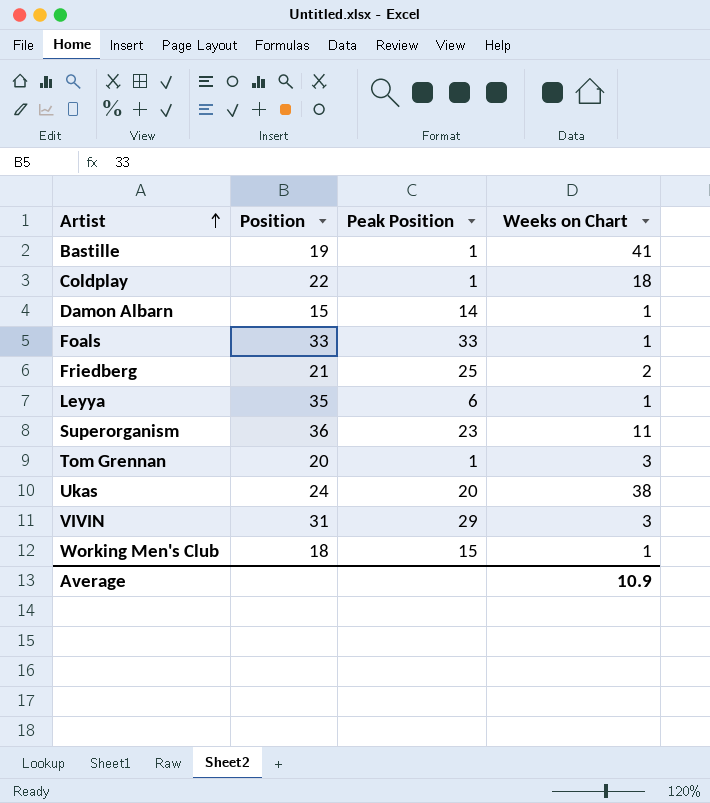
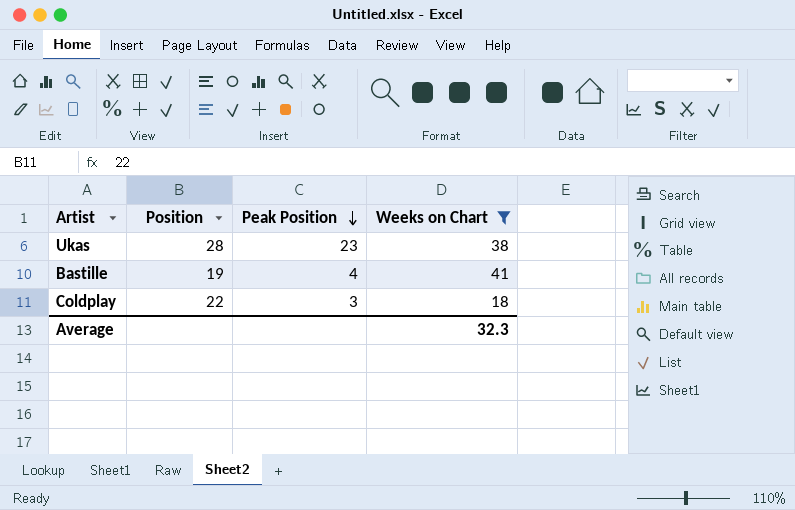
filter: none -> Weeks on Chart >= 18
row order: Artist ascending -> Peak Position descending
Ukas | Position: 24 -> 28
Ukas | Peak Position: 20 -> 23
Bastille | Peak Position: 1 -> 4
Coldplay | Peak Position: 1 -> 3
Average | Weeks on Chart: 10.9 -> 32.3

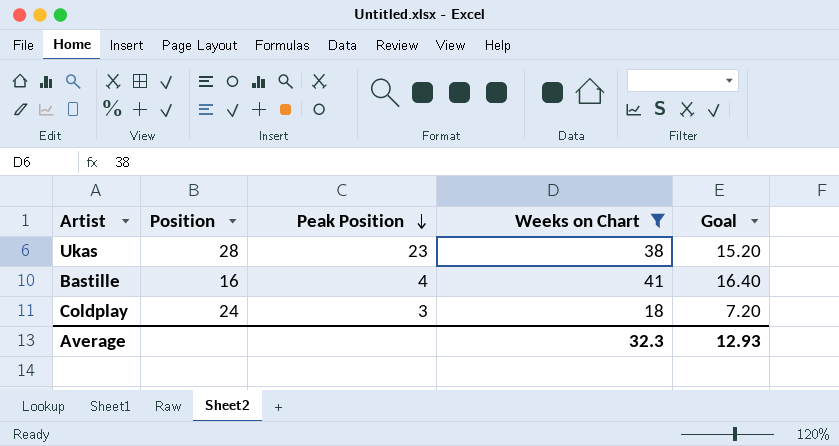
column Goal | formula: none -> [Weeks on Chart] * 0.4
Bastille | Position: 19 -> 16
Coldplay | Position: 22 -> 24

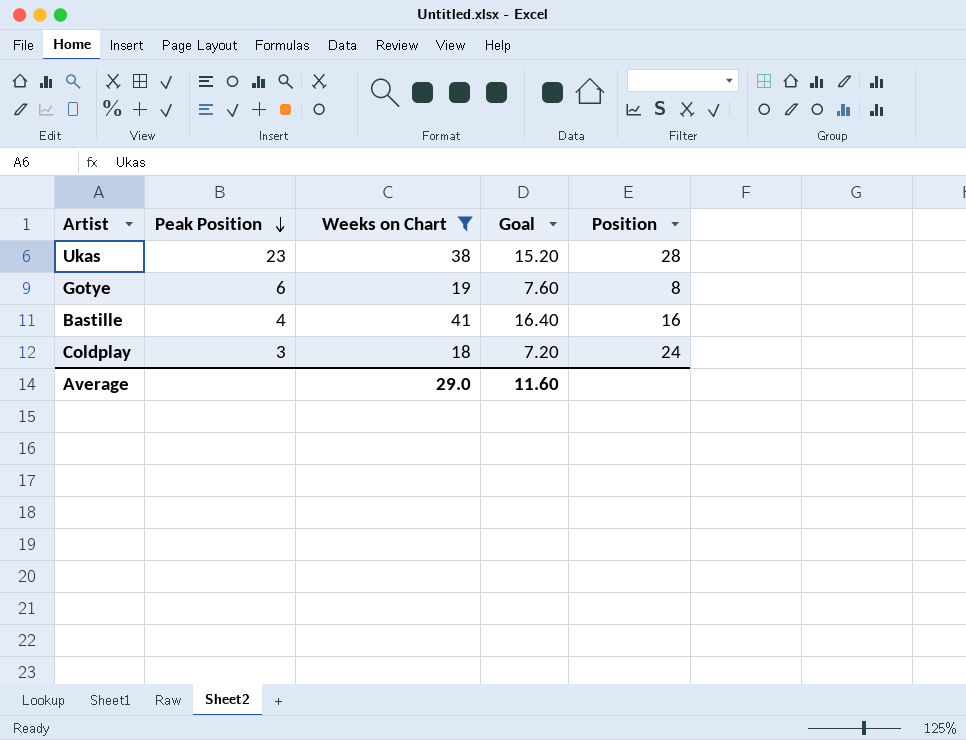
column Position | position: 2 -> 5
row Gotye: none -> 6 | 19 | 7.60 | 8
Average | Weeks on Chart: 32.3 -> 29.0
Average | Goal: 12.93 -> 11.60

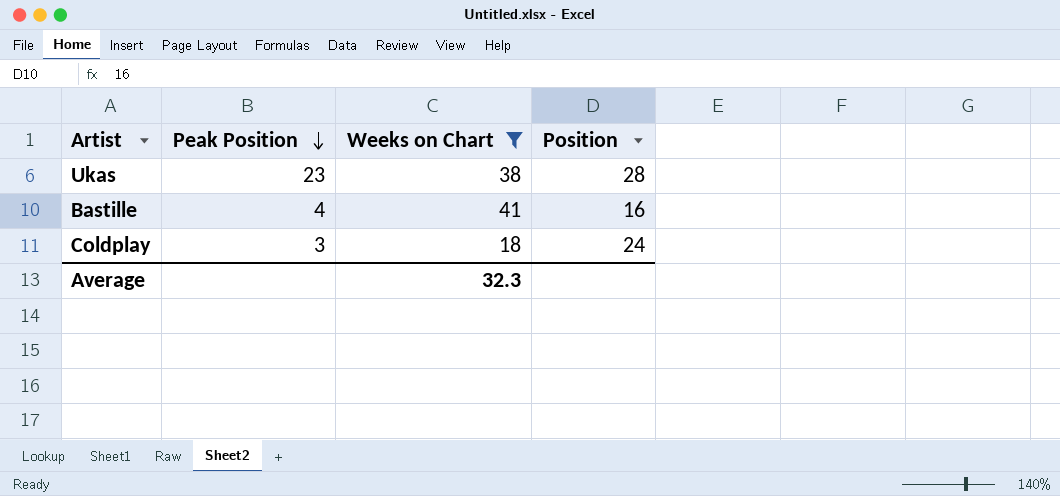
column Goal | formula: [Weeks on Chart] * 0.4 -> none
row Gotye: 6 | 19 | 7.60 | 8 -> none
Average | Weeks on Chart: 29.0 -> 32.3

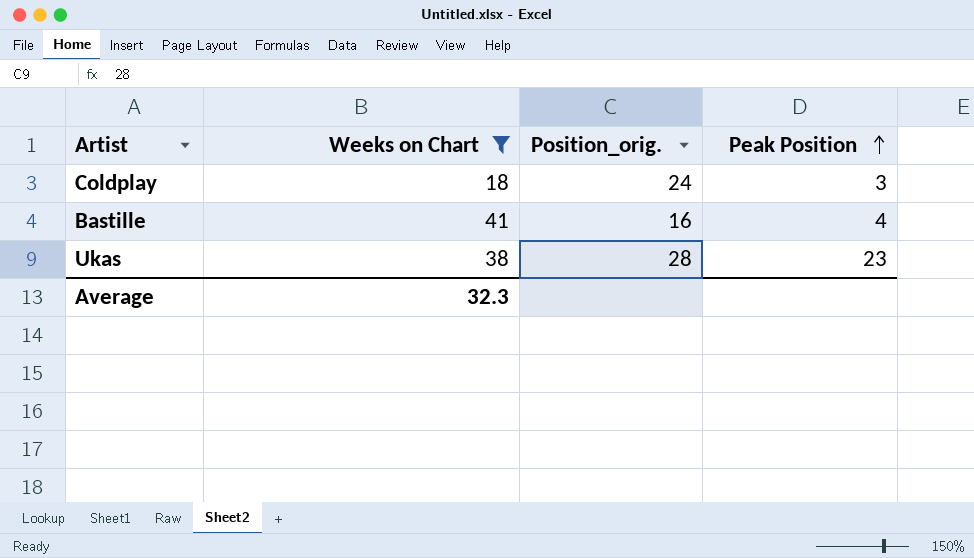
row order: Peak Position descending -> Peak Position ascending
column name: Position -> Position_orig.
column Peak Position | position: 2 -> 4

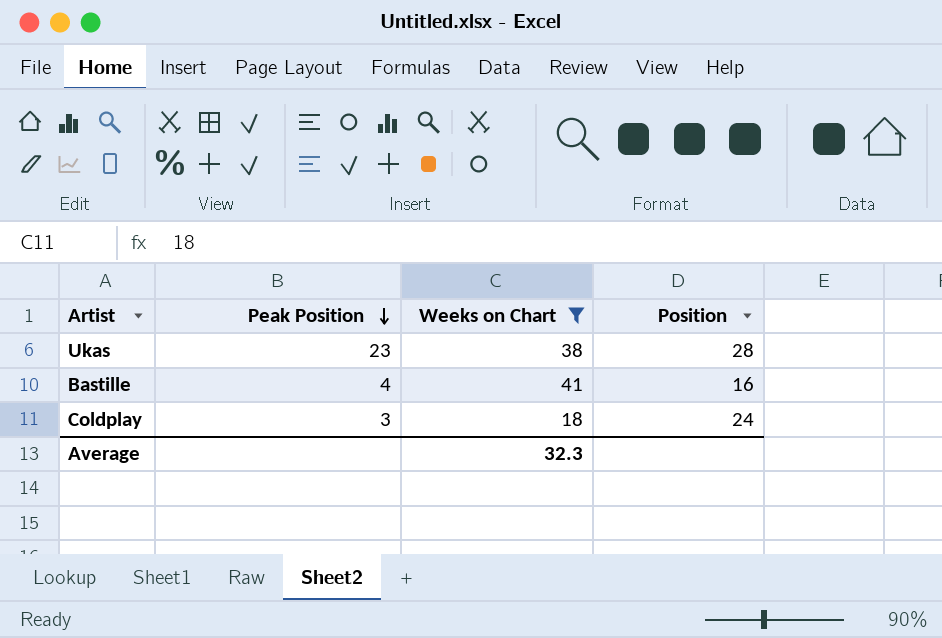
row order: Peak Position ascending -> Peak Position descending
column Peak Position | position: 4 -> 2
column name: Position_orig. -> Position

